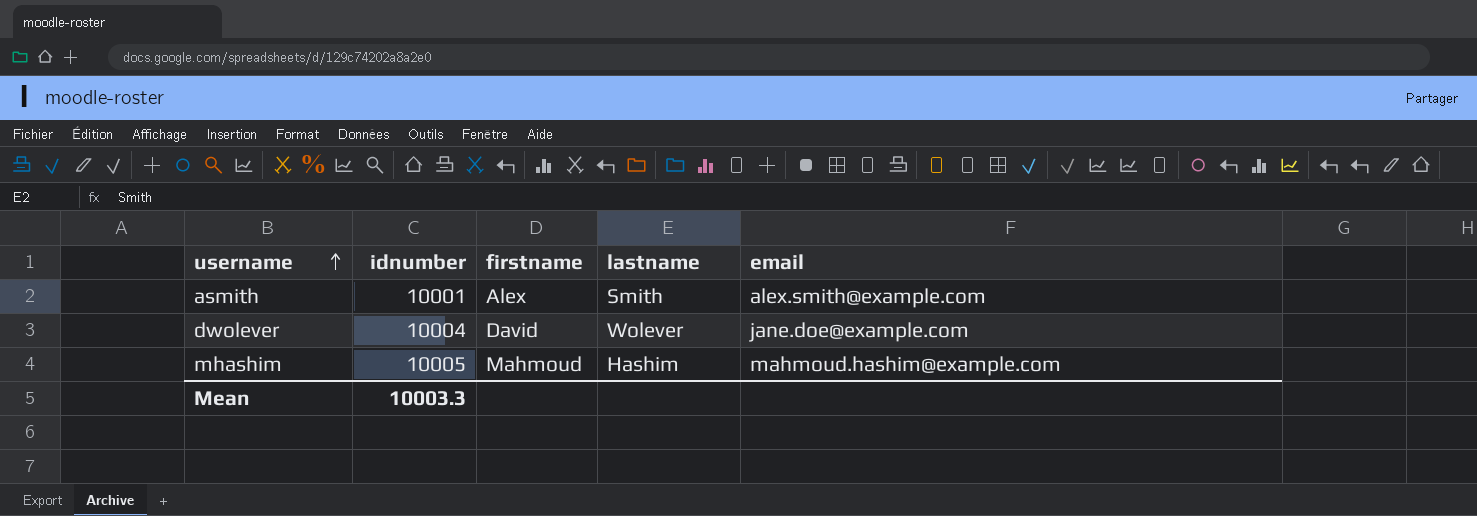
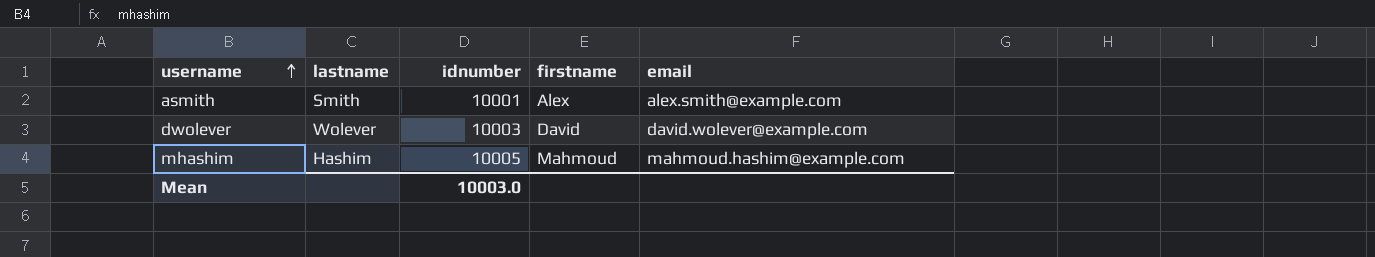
column lastname | position: 4 -> 2
dwolever | idnumber: 10004 -> 10003
dwolever | email: jane.doe@example.com -> david.wolever@example.com
Mean | idnumber: 10003.3 -> 10003.0

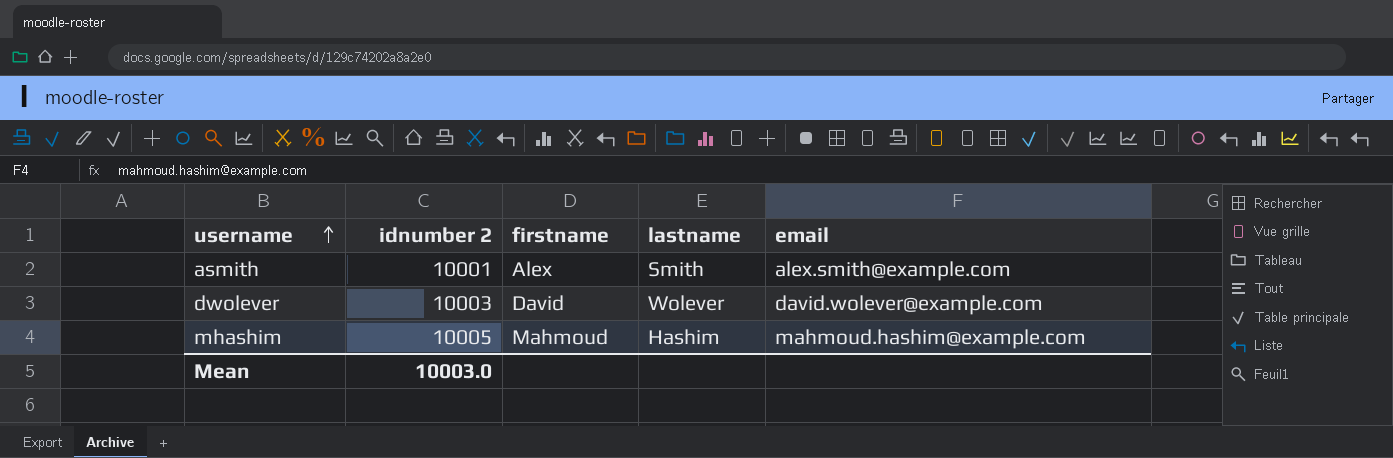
column name: idnumber -> idnumber 2
column lastname | position: 2 -> 4

